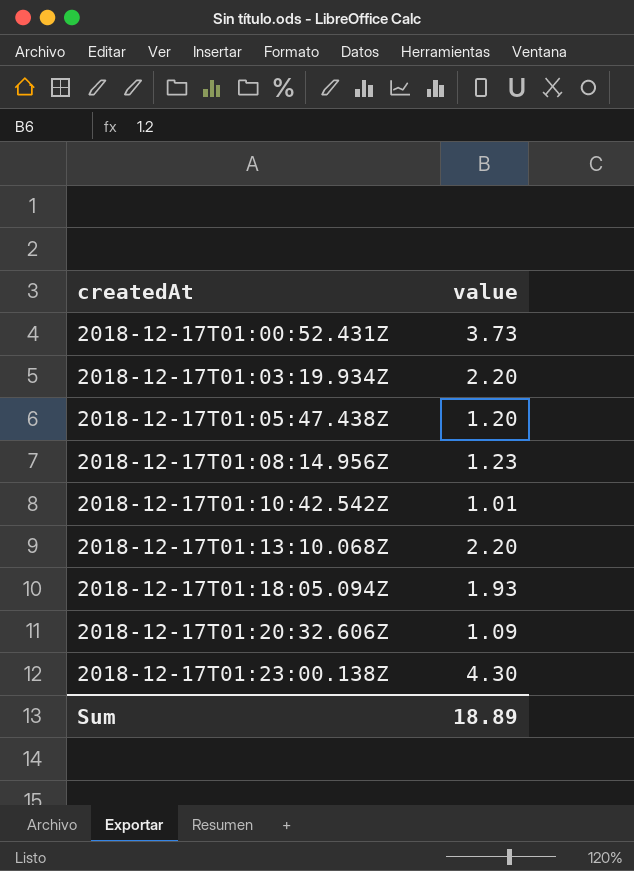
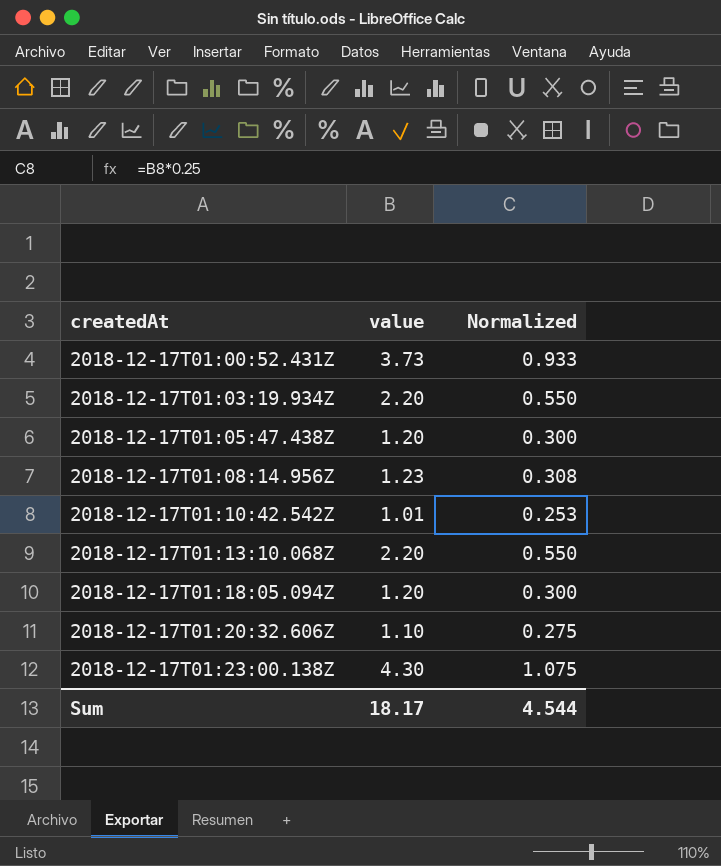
column Normalized | formula: none -> [value] * 0.25
2018-12-17T01:18:05.094Z | value: 1.93 -> 1.20
2018-12-17T01:20:32.606Z | value: 1.09 -> 1.10
Sum | value: 18.89 -> 18.17

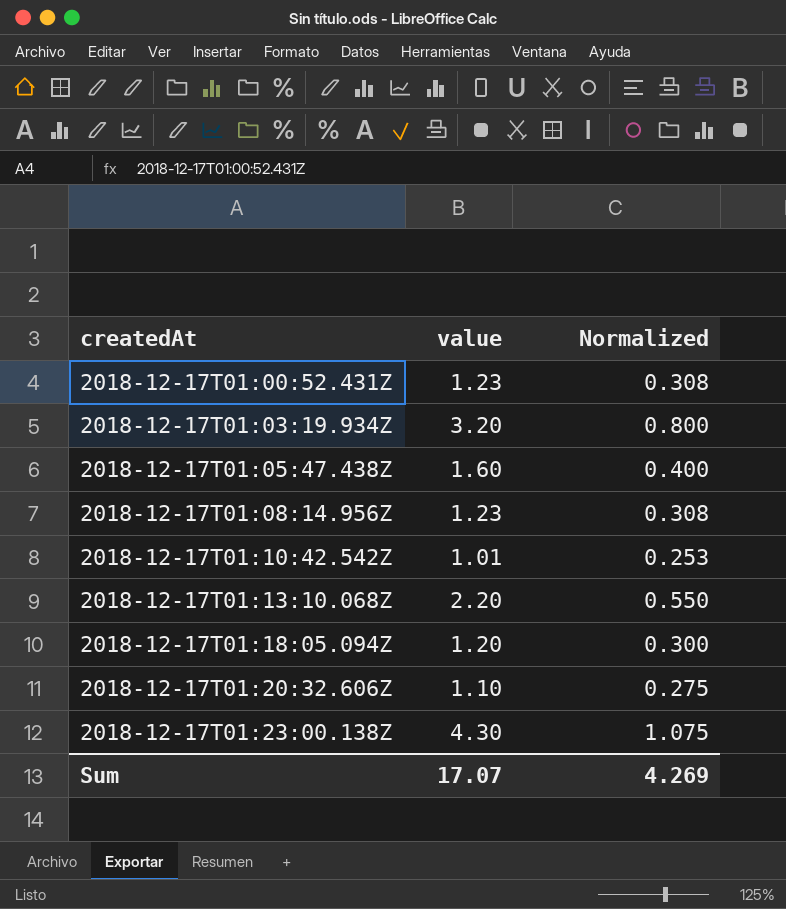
2018-12-17T01:00:52.431Z | value: 3.73 -> 1.23
2018-12-17T01:00:52.431Z | Normalized: 0.933 -> 0.308
2018-12-17T01:03:19.934Z | value: 2.20 -> 3.20
2018-12-17T01:03:19.934Z | Normalized: 0.550 -> 0.800
2018-12-17T01:05:47.438Z | value: 1.20 -> 1.60
2018-12-17T01:05:47.438Z | Normalized: 0.300 -> 0.400
Sum | value: 18.17 -> 17.07
Sum | Normalized: 4.544 -> 4.269

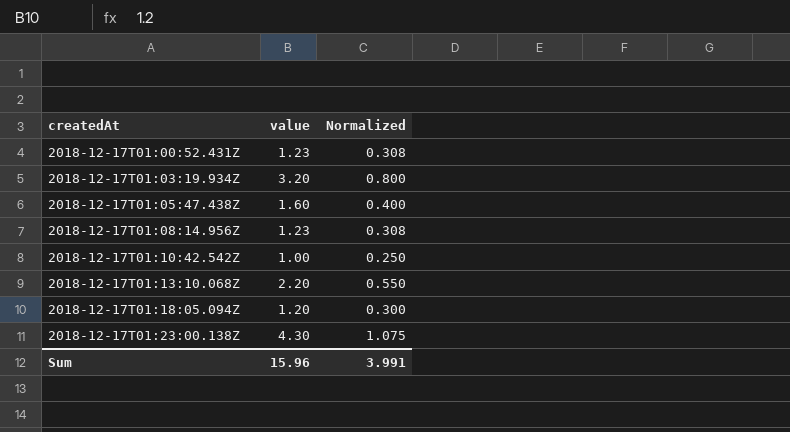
row 2018-12-17T01:20:32.606Z: 1.10 | 0.275 -> none
2018-12-17T01:10:42.542Z | value: 1.01 -> 1.00
2018-12-17T01:10:42.542Z | Normalized: 0.253 -> 0.250
Sum | value: 17.07 -> 15.96
Sum | Normalized: 4.269 -> 3.991

